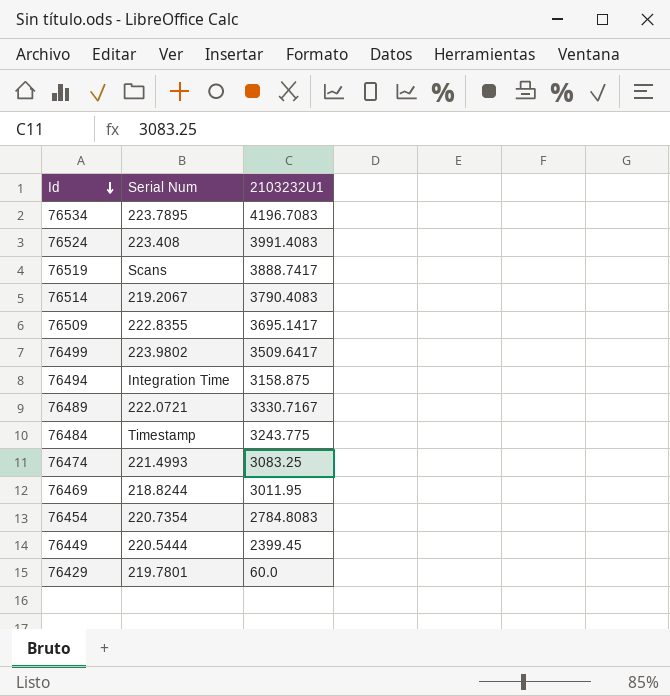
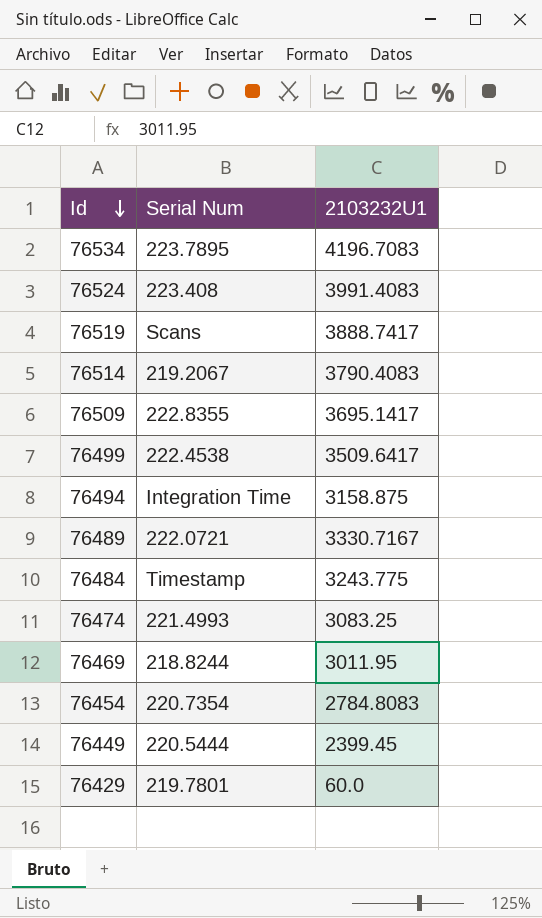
76499 | Serial Num: 223.9802 -> 222.4538

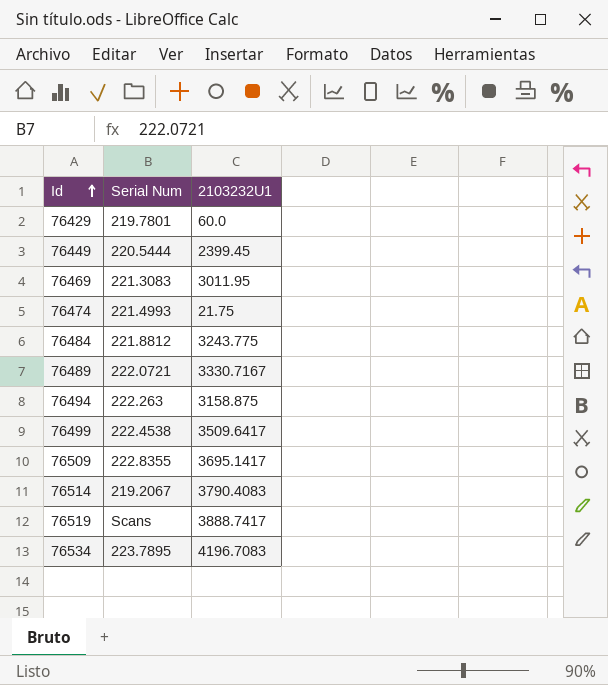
row order: Id descending -> Id ascending
row 76524: 223.408 | 3991.4083 -> none
row 76454: 220.7354 | 2784.8083 -> none
76469 | Serial Num: 218.8244 -> 221.3083
76474 | 2103232U1: 3083.25 -> 21.75
76484 | Serial Num: Timestamp -> 221.8812
76494 | Serial Num: Integration Time -> 222.263

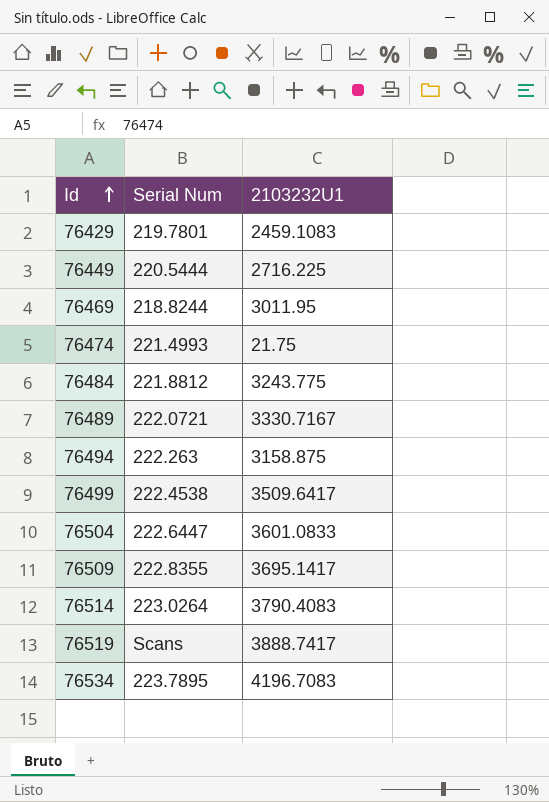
76429 | 2103232U1: 60.0 -> 2459.1083
76449 | 2103232U1: 2399.45 -> 2716.225
76469 | Serial Num: 221.3083 -> 218.8244
row 76504: none -> 222.6447 | 3601.0833
76514 | Serial Num: 219.2067 -> 223.0264

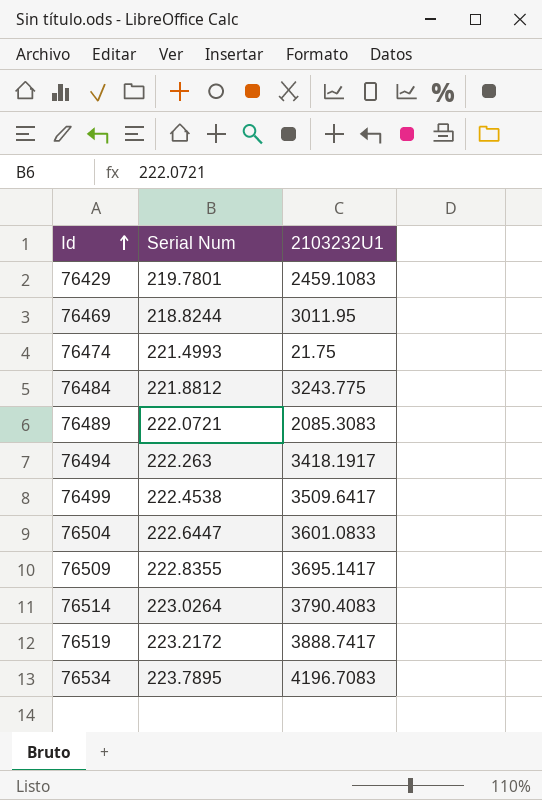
row 76449: 220.5444 | 2716.225 -> none
76489 | 2103232U1: 3330.7167 -> 2085.3083
76494 | 2103232U1: 3158.875 -> 3418.1917
76519 | Serial Num: Scans -> 223.2172

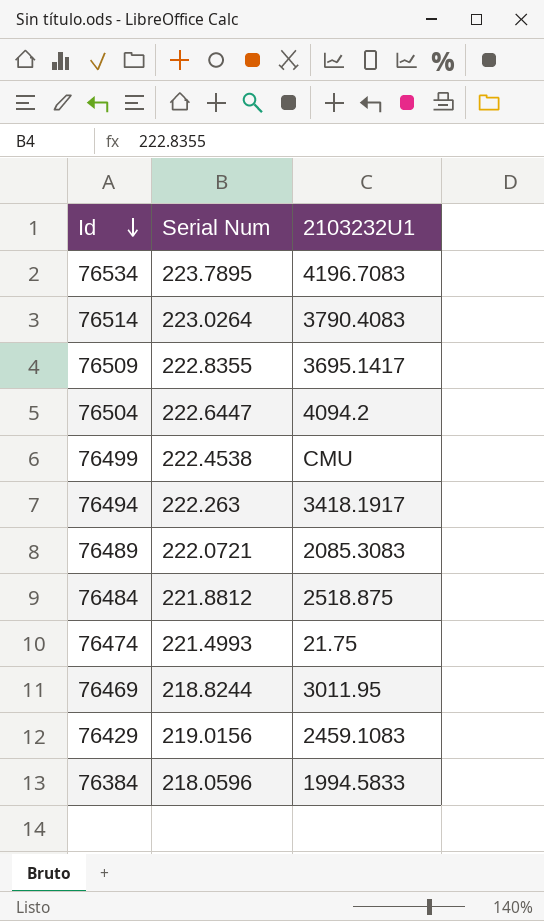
row order: Id ascending -> Id descending
row 76519: 223.2172 | 3888.7417 -> none
76504 | 2103232U1: 3601.0833 -> 4094.2
76499 | 2103232U1: 3509.6417 -> CMU
76484 | 2103232U1: 3243.775 -> 2518.875
76429 | Serial Num: 219.7801 -> 219.0156
row 76384: none -> 218.0596 | 1994.5833

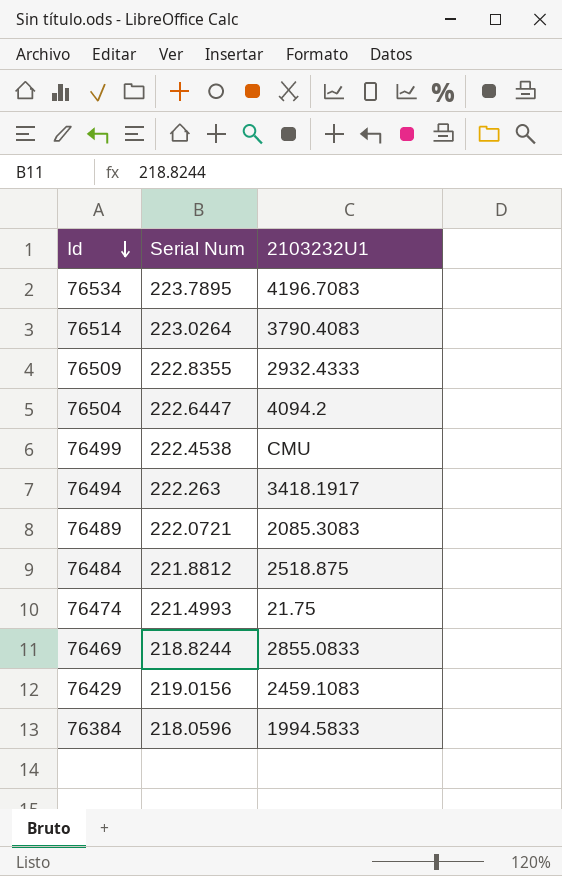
76509 | 2103232U1: 3695.1417 -> 2932.4333
76469 | 2103232U1: 3011.95 -> 2855.0833

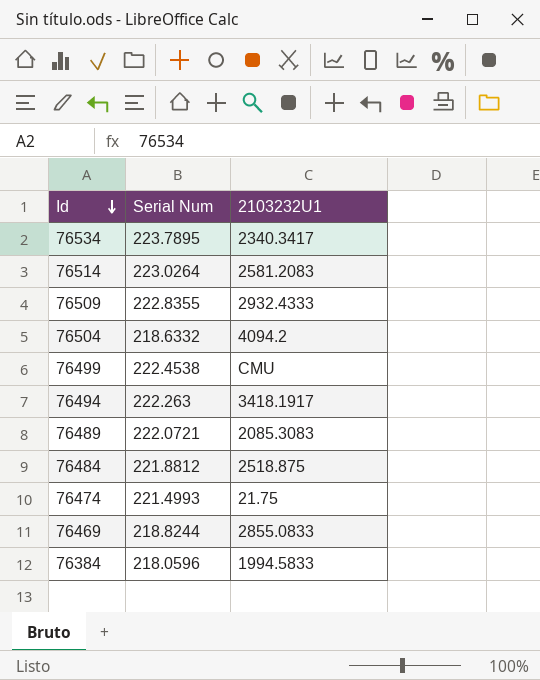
row 76429: 219.0156 | 2459.1083 -> none
76534 | 2103232U1: 4196.7083 -> 2340.3417
76514 | 2103232U1: 3790.4083 -> 2581.2083
76504 | Serial Num: 222.6447 -> 218.6332

